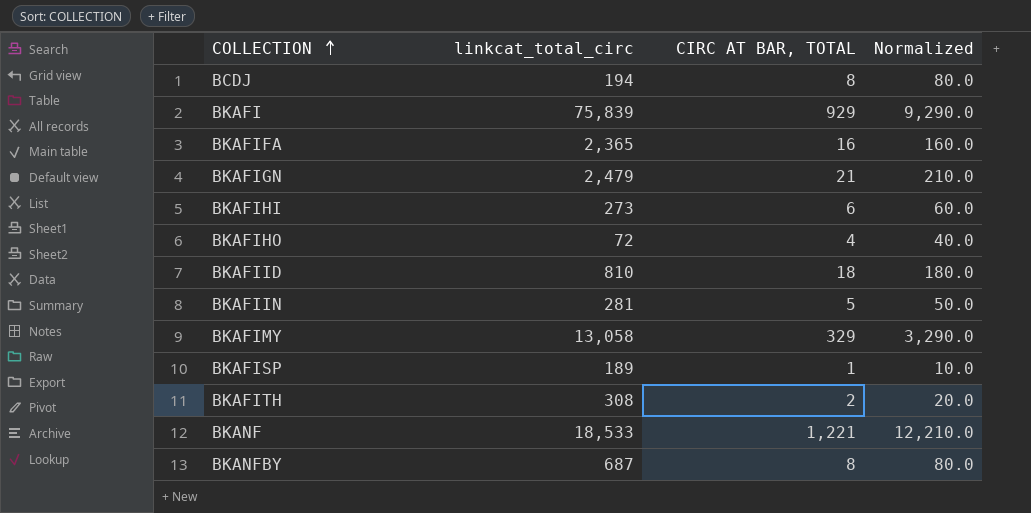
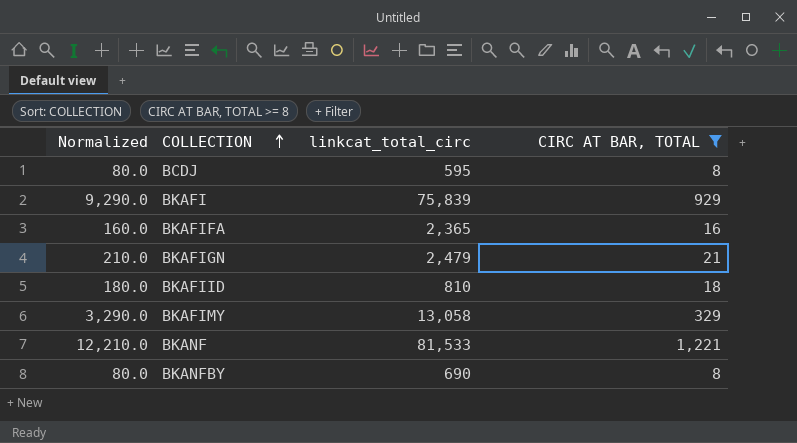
filter: none -> CIRC AT BAR, TOTAL >= 8
column Normalized | position: 4 -> 1
BCDJ | linkcat_total_circ: 194 -> 595
BKANF | linkcat_total_circ: 18,533 -> 81,533
BKANFBY | linkcat_total_circ: 687 -> 690

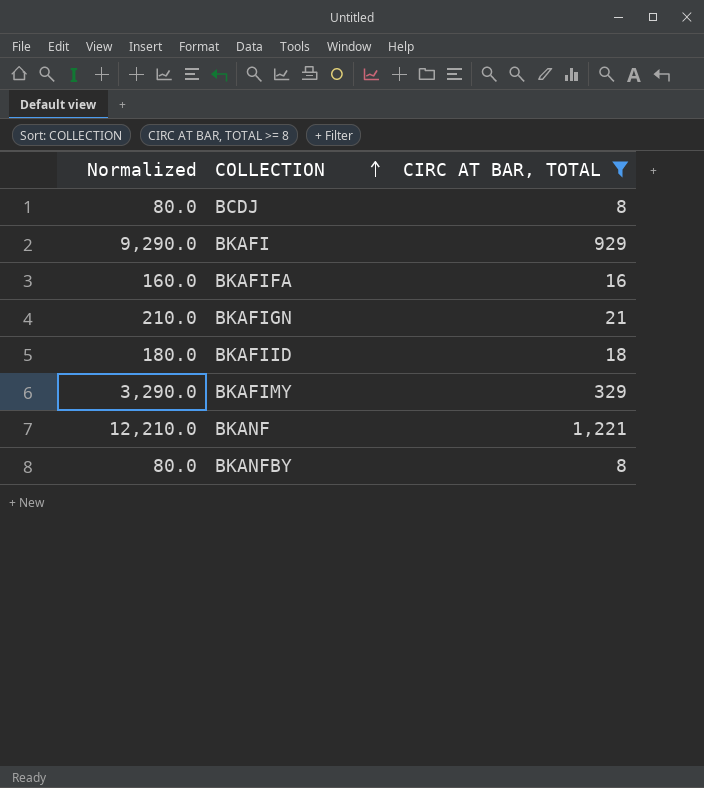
column linkcat_total_circ | position: 3 -> none

